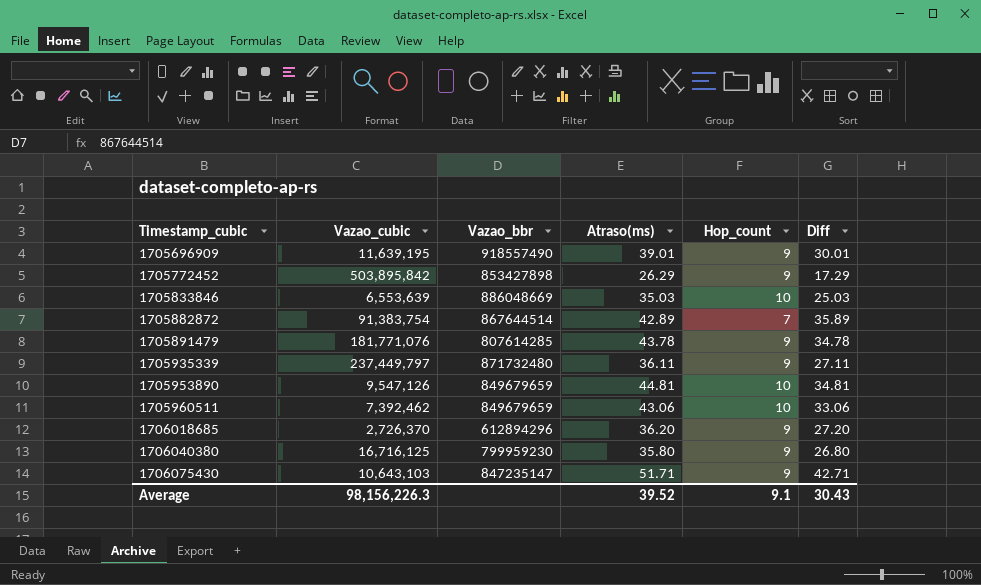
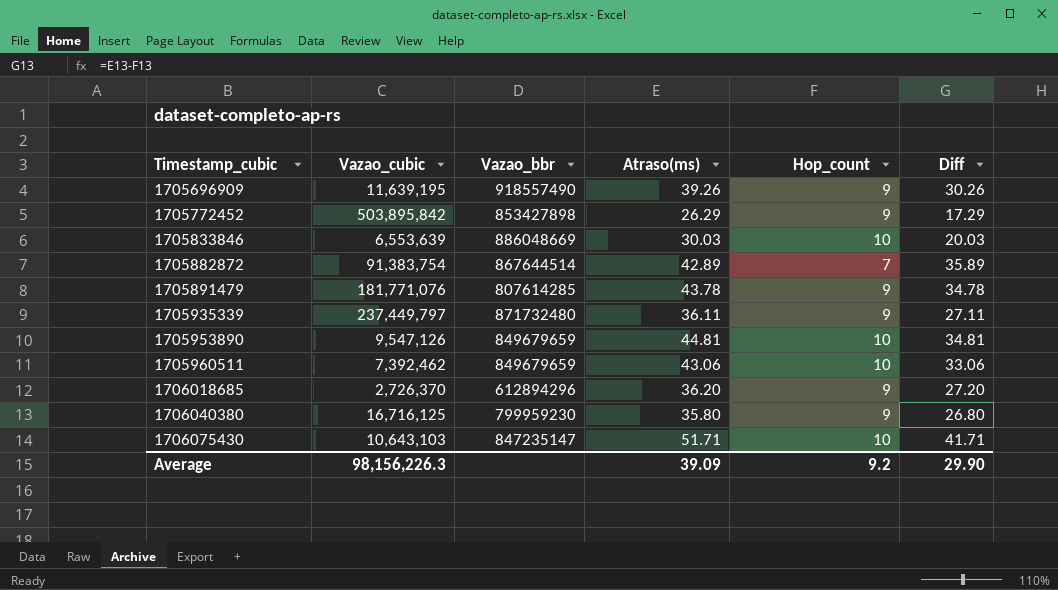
1705696909 | Atraso(ms): 39.01 -> 39.26
1705696909 | Diff: 30.01 -> 30.26
1705833846 | Atraso(ms): 35.03 -> 30.03
1705833846 | Diff: 25.03 -> 20.03
1706075430 | Hop_count: 9 -> 10
1706075430 | Diff: 42.71 -> 41.71
Average | Atraso(ms): 39.52 -> 39.09
Average | Hop_count: 9.1 -> 9.2
Average | Diff: 30.43 -> 29.90

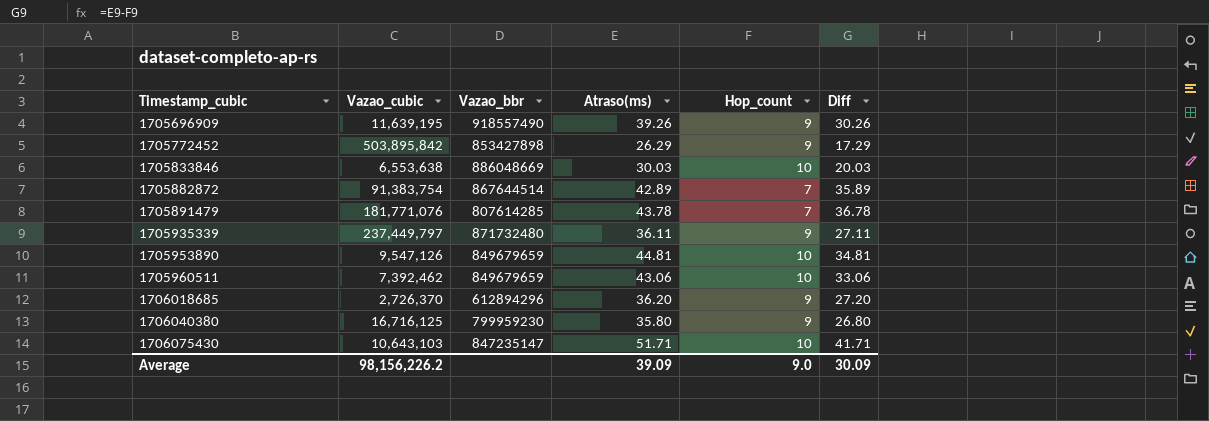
1705833846 | Vazao_cubic: 6,553,639 -> 6,553,638
1705891479 | Hop_count: 9 -> 7
1705891479 | Diff: 34.78 -> 36.78
Average | Vazao_cubic: 98,156,226.3 -> 98,156,226.2
Average | Hop_count: 9.2 -> 9.0
Average | Diff: 29.90 -> 30.09

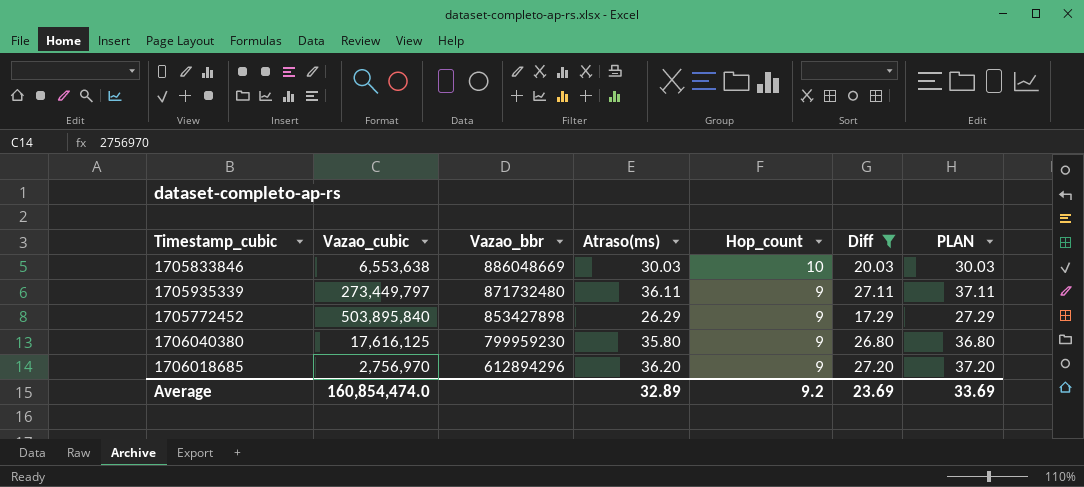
filter: none -> Diff <= 27.20
row order: Timestamp_cubic ascending -> Vazao_bbr descending
column PLAN | formula: none -> [Diff] + 10
1705935339 | Vazao_cubic: 237,449,797 -> 273,449,797
1705772452 | Vazao_cubic: 503,895,842 -> 503,895,840
1706040380 | Vazao_cubic: 16,716,125 -> 17,616,125
1706018685 | Vazao_cubic: 2,726,370 -> 2,756,970
Average | Vazao_cubic: 98,156,226.2 -> 160,854,474.0
Average | Atraso(ms): 39.09 -> 32.89
Average | Hop_count: 9.0 -> 9.2
Average | Diff: 30.09 -> 23.69

